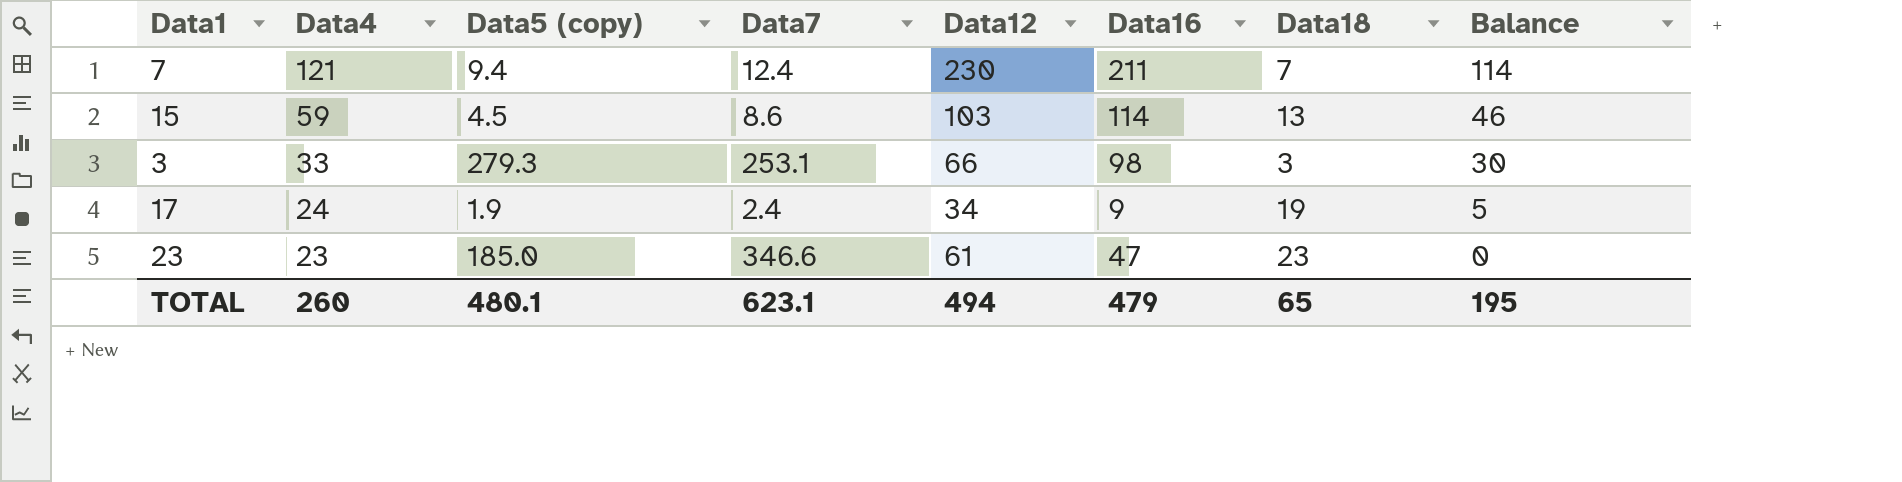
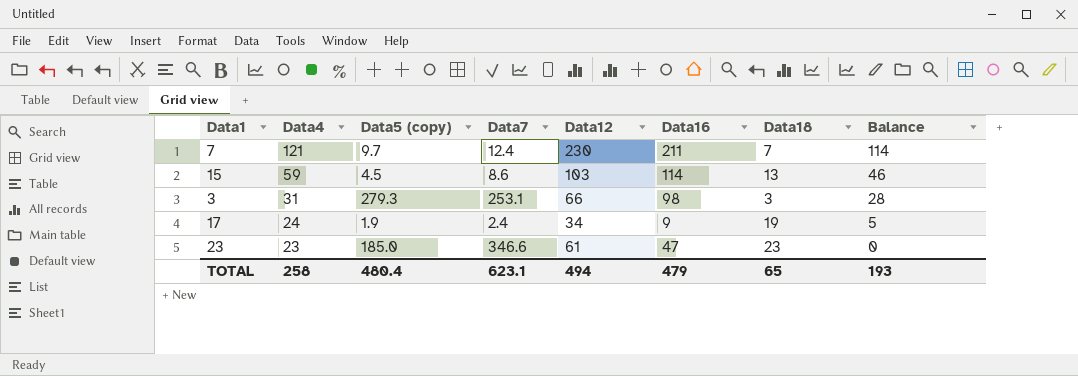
7 | Data5 (copy): 9.4 -> 9.7
3 | Data4: 33 -> 31
3 | Balance: 30 -> 28
TOTAL | Data4: 260 -> 258
TOTAL | Data5 (copy): 480.1 -> 480.4
TOTAL | Balance: 195 -> 193

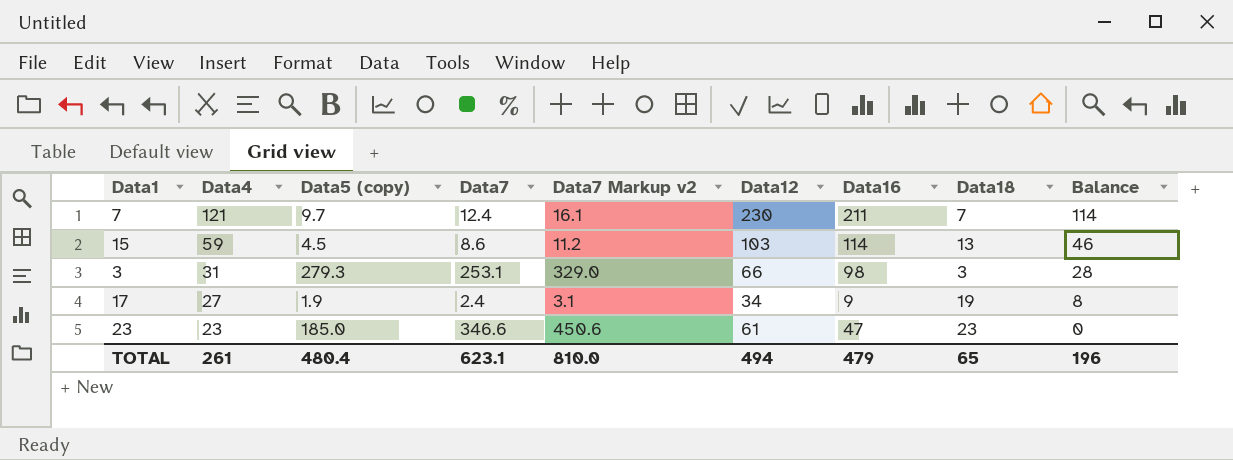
column Data7 Markup v2 | formula: none -> [Data7] * 1.3
17 | Data4: 24 -> 27
17 | Balance: 5 -> 8
TOTAL | Data4: 258 -> 261
TOTAL | Balance: 193 -> 196

